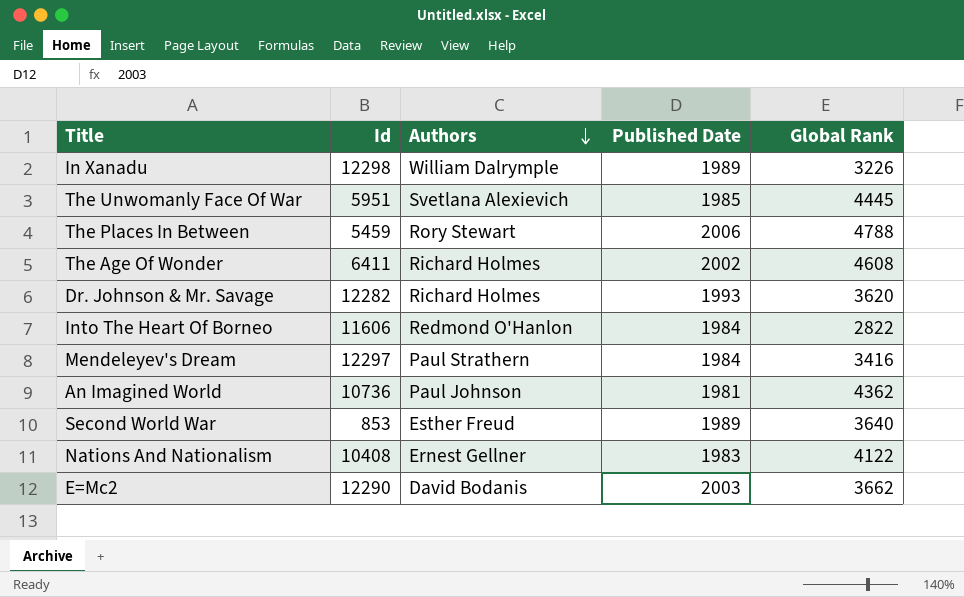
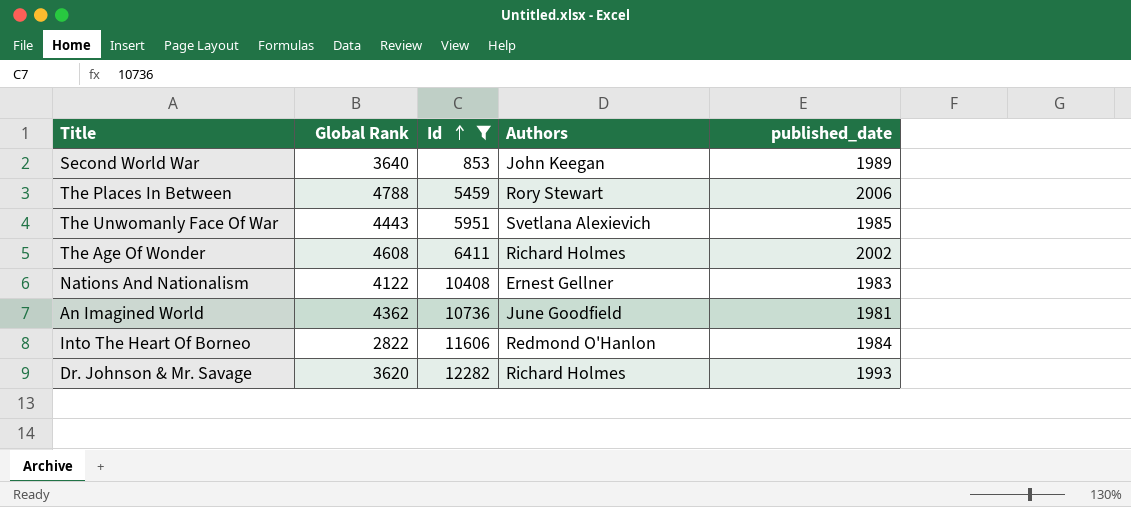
filter: none -> Id <= 12282
row order: Authors descending -> Id ascending
column Global Rank | position: 5 -> 2
column name: Published Date -> published_date
Second World War | Authors: Esther Freud -> John Keegan
The Unwomanly Face Of War | Global Rank: 4445 -> 4443
An Imagined World | Authors: Paul Johnson -> June Goodfield

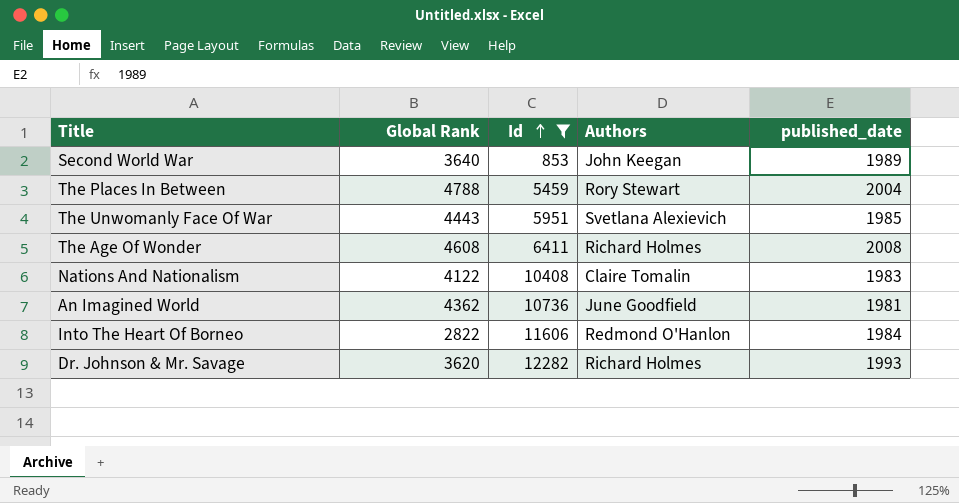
The Places In Between | published_date: 2006 -> 2004
The Age Of Wonder | published_date: 2002 -> 2008
Nations And Nationalism | Authors: Ernest Gellner -> Claire Tomalin

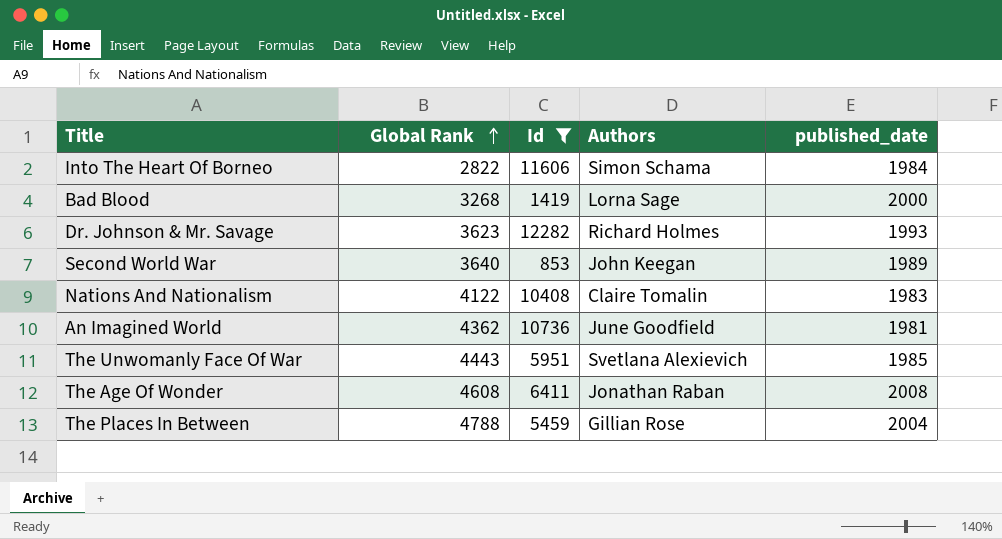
row order: Id ascending -> Global Rank ascending
Into The Heart Of Borneo | Authors: Redmond O'Hanlon -> Simon Schama
row Bad Blood: none -> 3268 | 1419 | Lorna Sage | 2000
Dr. Johnson & Mr. Savage | Global Rank: 3620 -> 3623
The Age Of Wonder | Authors: Richard Holmes -> Jonathan Raban
The Places In Between | Authors: Rory Stewart -> Gillian Rose

